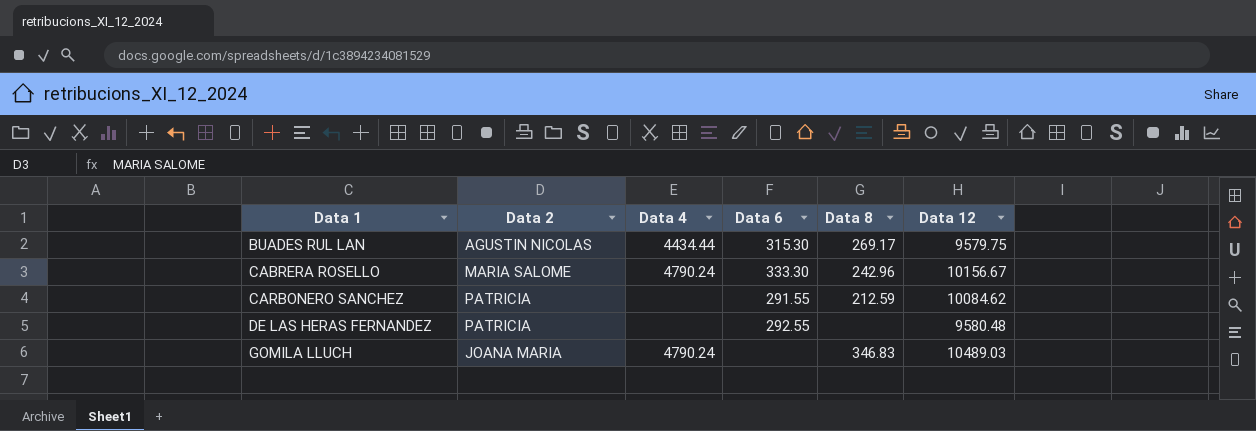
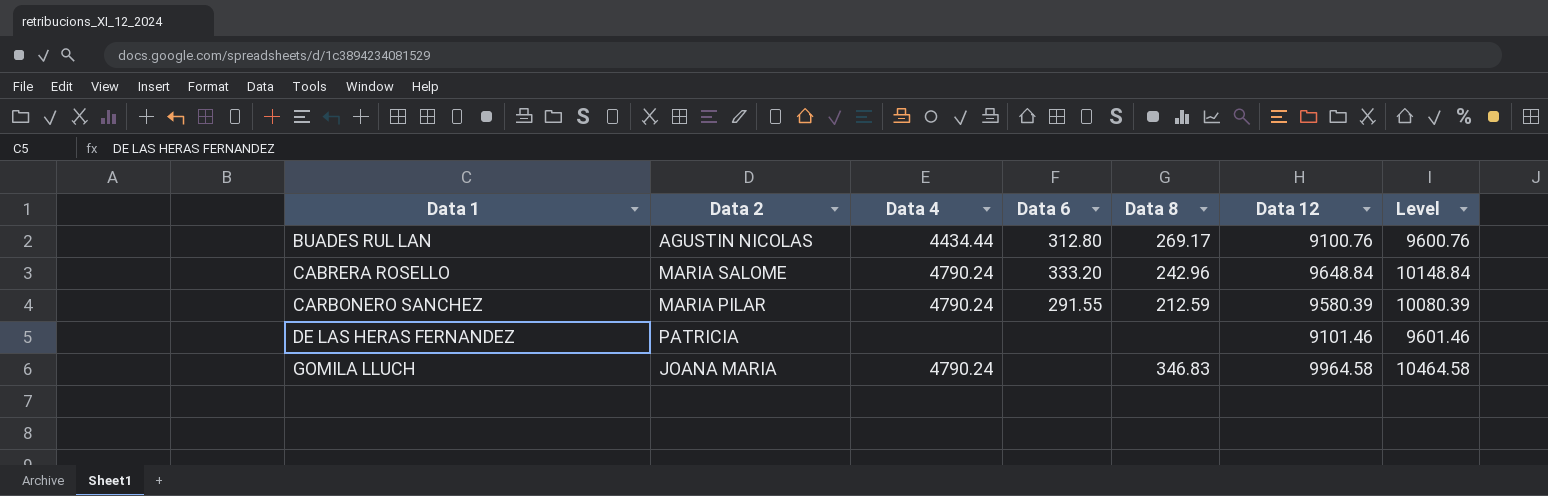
column Level | formula: none -> [Data 12] + 500
BUADES RUL LAN | Data 6: 315.30 -> 312.80
BUADES RUL LAN | Data 12: 9579.75 -> 9100.76
CABRERA ROSELLO | Data 6: 333.30 -> 333.20
CABRERA ROSELLO | Data 12: 10156.67 -> 9648.84
CARBONERO SANCHEZ | Data 2: PATRICIA -> MARIA PILAR
CARBONERO SANCHEZ | Data 4: none -> 4790.24
CARBONERO SANCHEZ | Data 12: 10084.62 -> 9580.39
DE LAS HERAS FERNANDEZ | Data 6: 292.55 -> none
DE LAS HERAS FERNANDEZ | Data 12: 9580.48 -> 9101.46
GOMILA LLUCH | Data 12: 10489.03 -> 9964.58

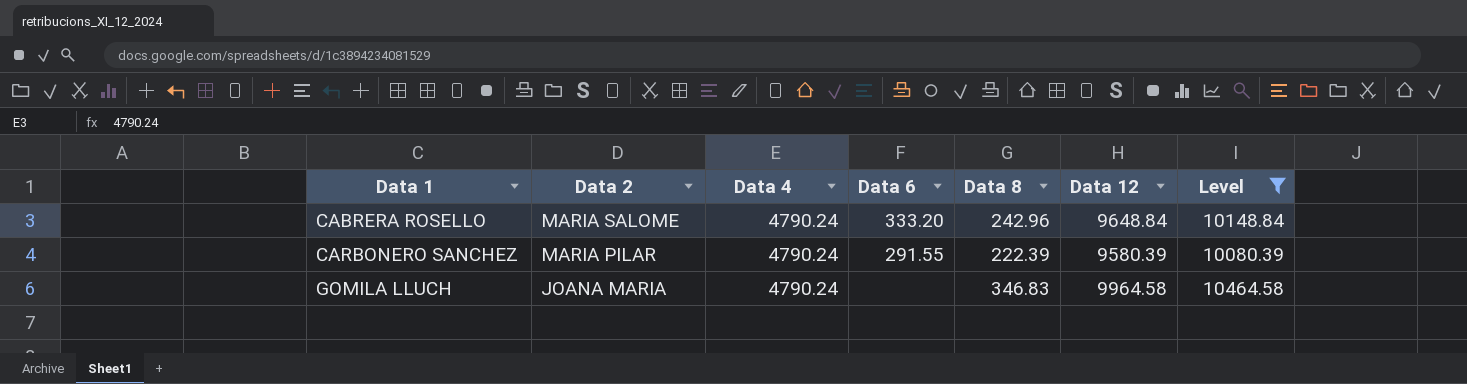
filter: none -> Level >= 10080.39
CARBONERO SANCHEZ | Data 8: 212.59 -> 222.39

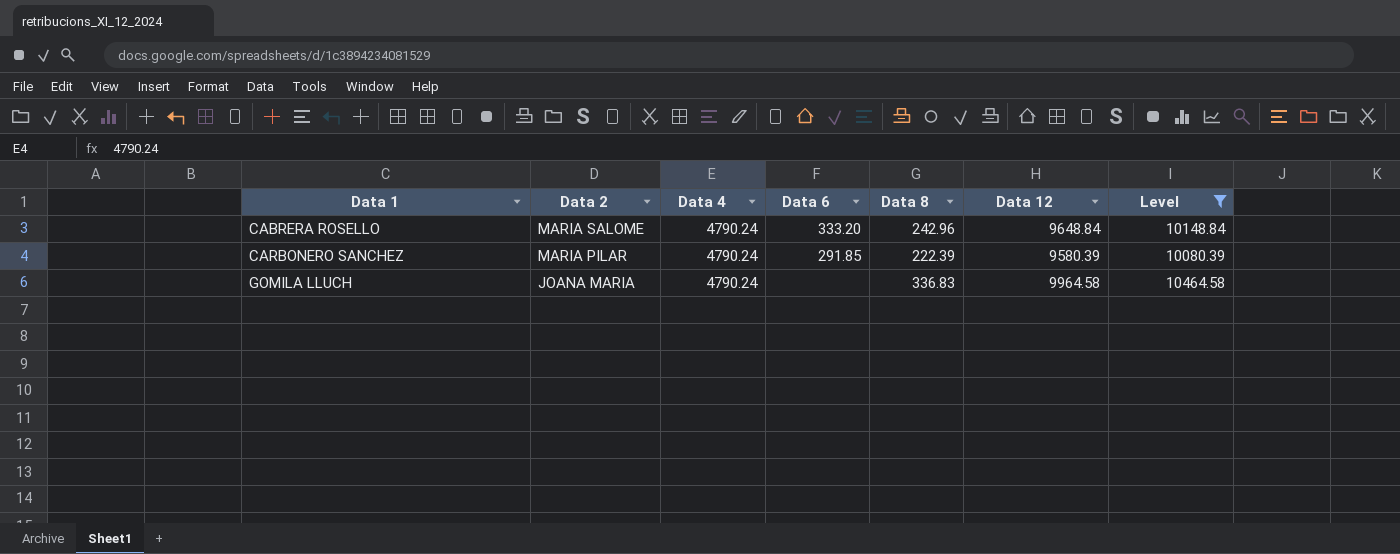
CARBONERO SANCHEZ | Data 6: 291.55 -> 291.85
GOMILA LLUCH | Data 8: 346.83 -> 336.83

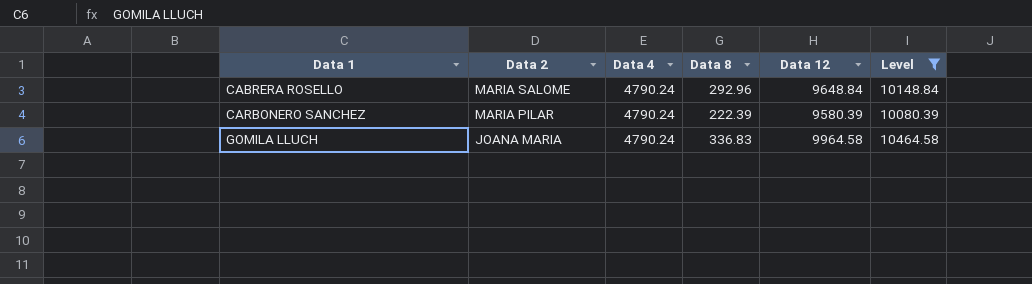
column Data 6 | position: 4 -> none
CABRERA ROSELLO | Data 8: 242.96 -> 292.96

